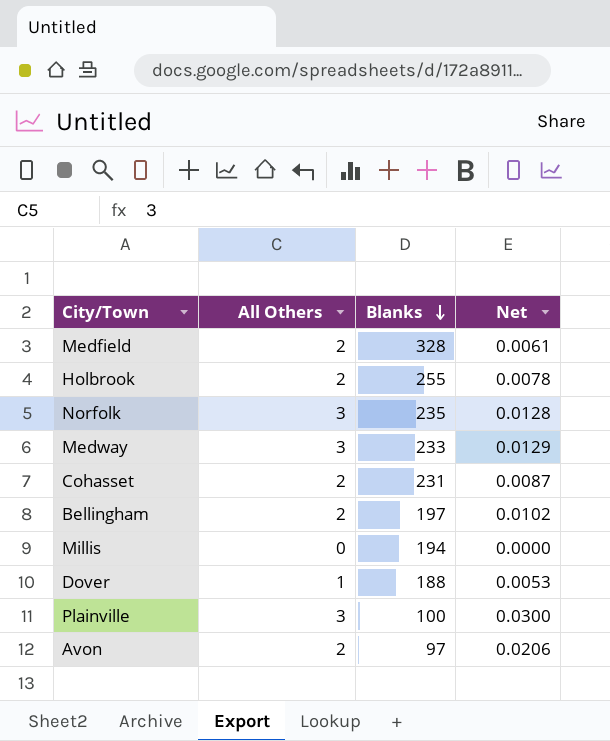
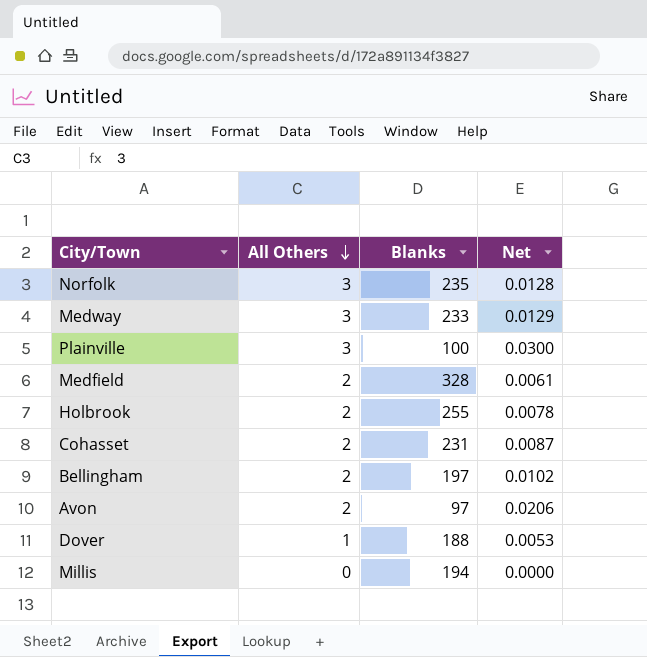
row order: Blanks descending -> All Others descending

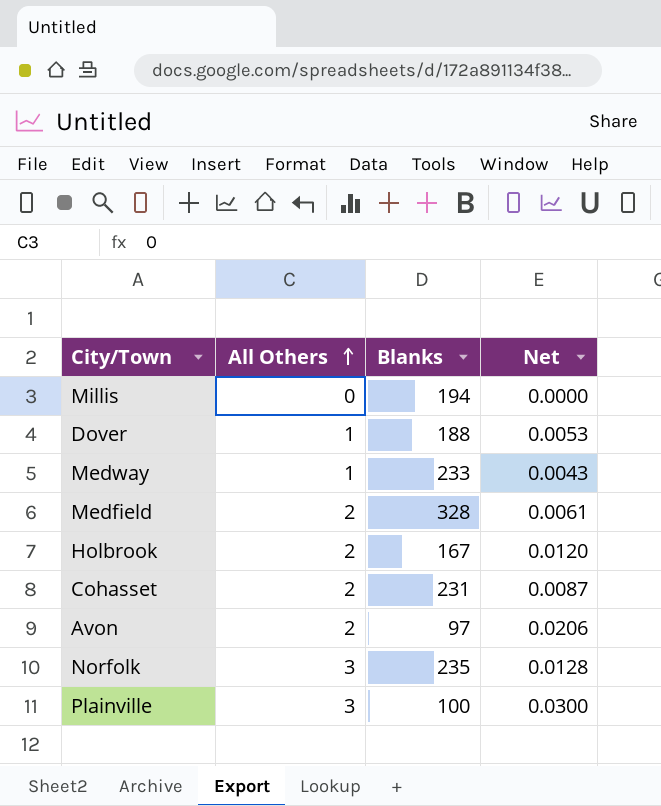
row order: All Others descending -> All Others ascending
row Bellingham: 2 | 197 | 0.0102 -> none
Medway | All Others: 3 -> 1
Medway | Net: 0.0129 -> 0.0043
Holbrook | Blanks: 255 -> 167
Holbrook | Net: 0.0078 -> 0.0120

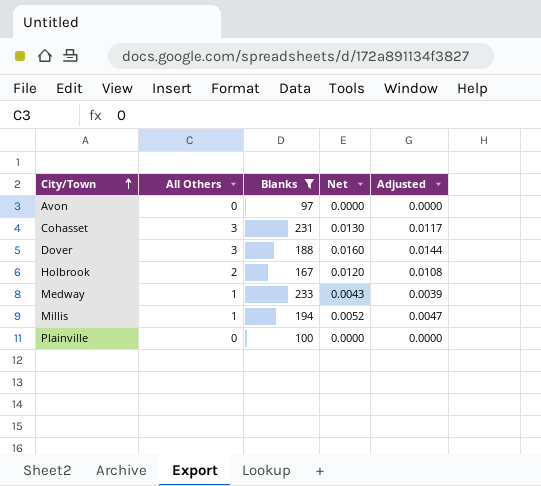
filter: none -> Blanks <= 233
row order: All Others ascending -> City/Town ascending
column Adjusted | formula: none -> [Net] * 0.9
Avon | All Others: 2 -> 0
Avon | Net: 0.0206 -> 0.0000
Cohasset | All Others: 2 -> 3
Cohasset | Net: 0.0087 -> 0.0130
Dover | All Others: 1 -> 3
Dover | Net: 0.0053 -> 0.0160
Millis | All Others: 0 -> 1
Millis | Net: 0.0000 -> 0.0052
Plainville | All Others: 3 -> 0
Plainville | Net: 0.0300 -> 0.0000

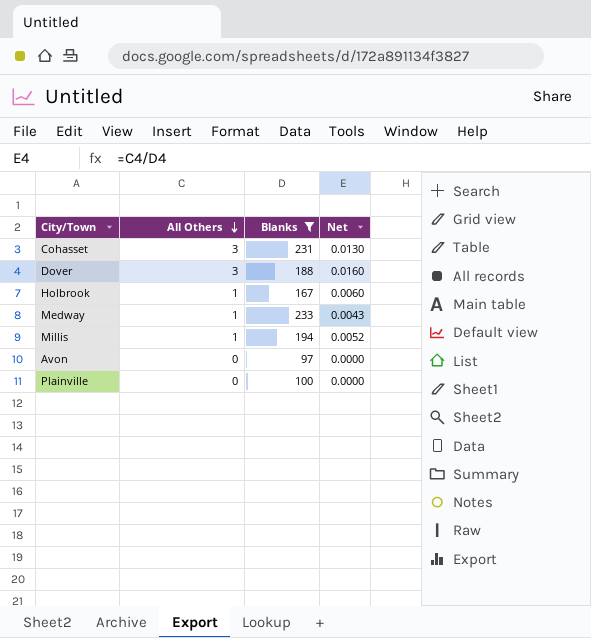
row order: City/Town ascending -> All Others descending
column Adjusted | formula: [Net] * 0.9 -> none
Holbrook | All Others: 2 -> 1
Holbrook | Net: 0.0120 -> 0.0060

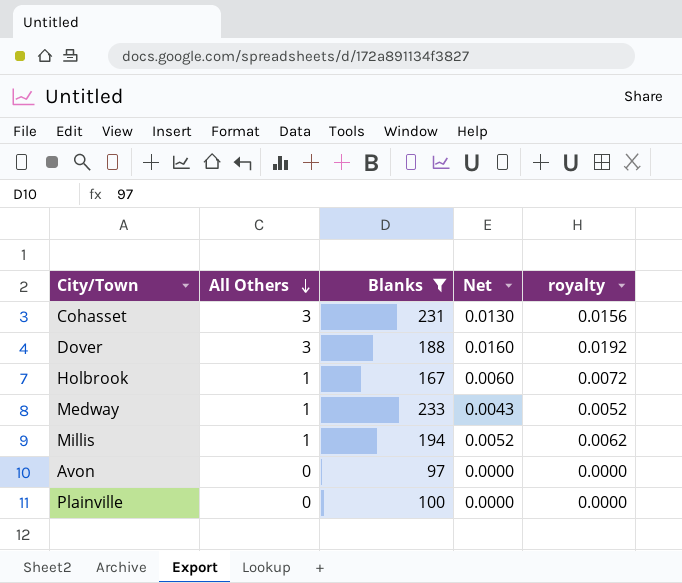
column royalty | formula: none -> [Net] * 1.2

